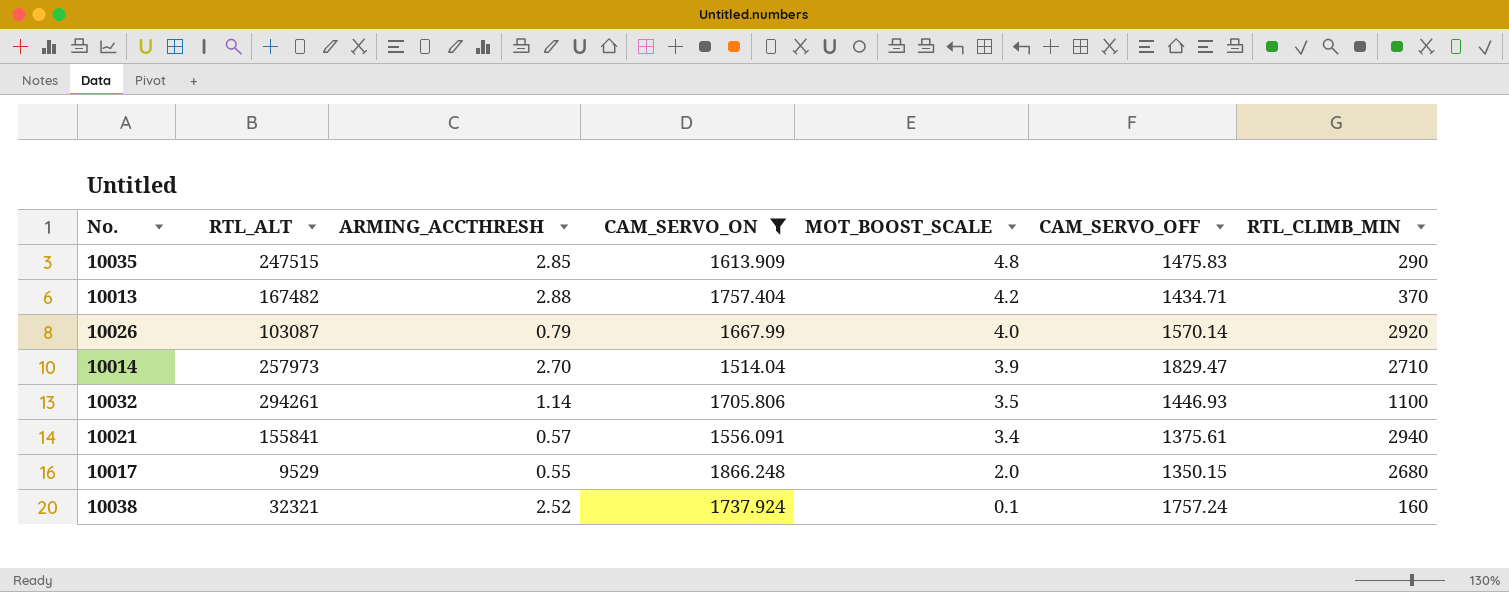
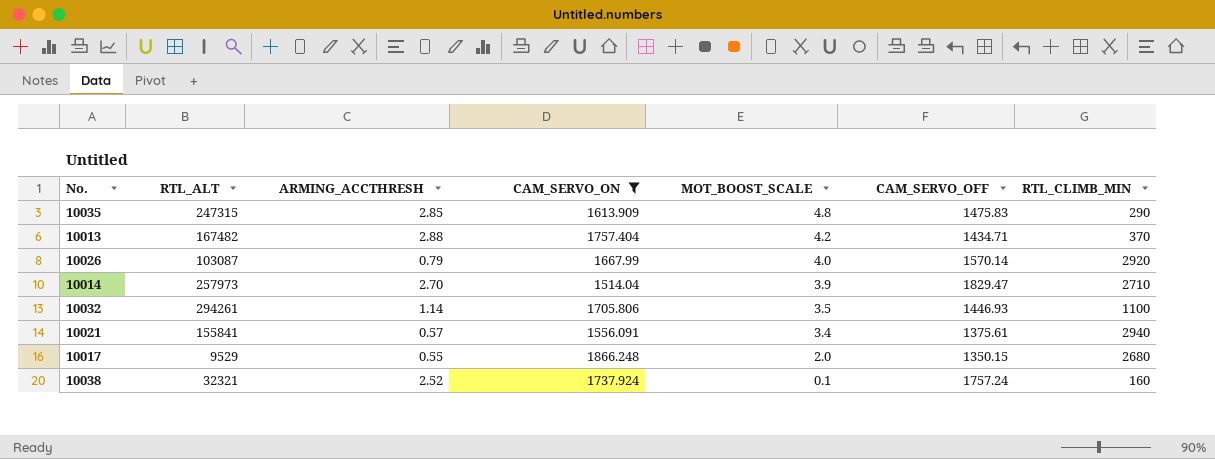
10035 | RTL_ALT: 247515 -> 247315

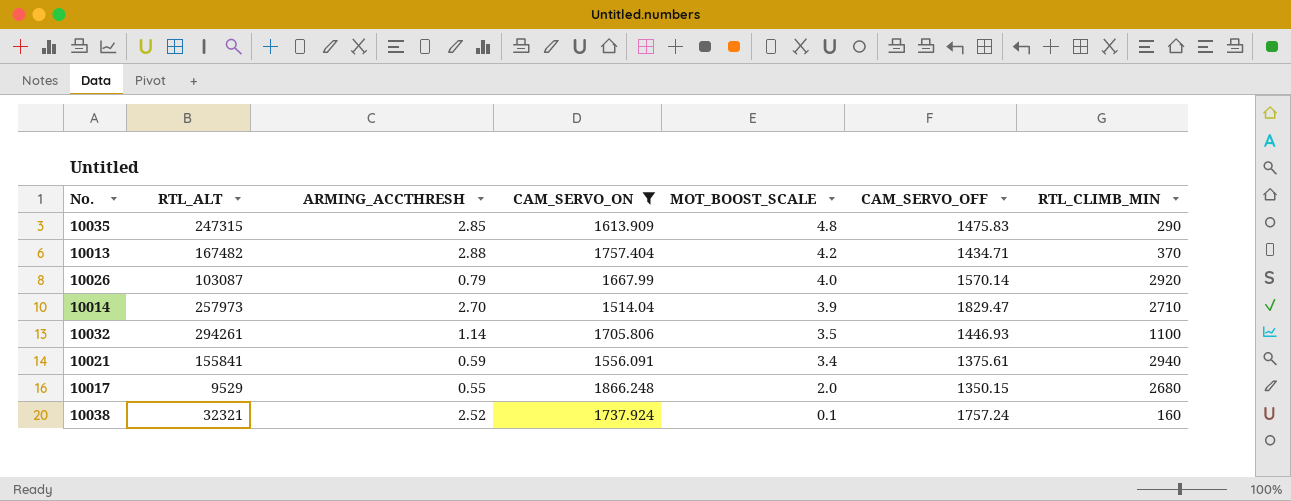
10021 | ARMING_ACCTHRESH: 0.57 -> 0.59

